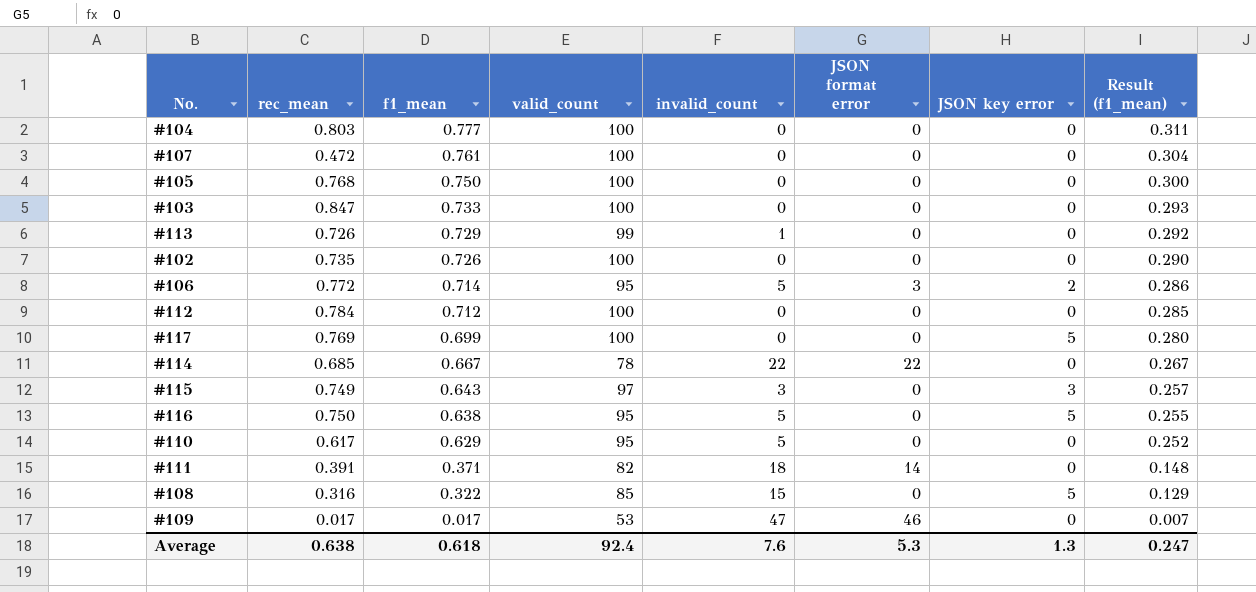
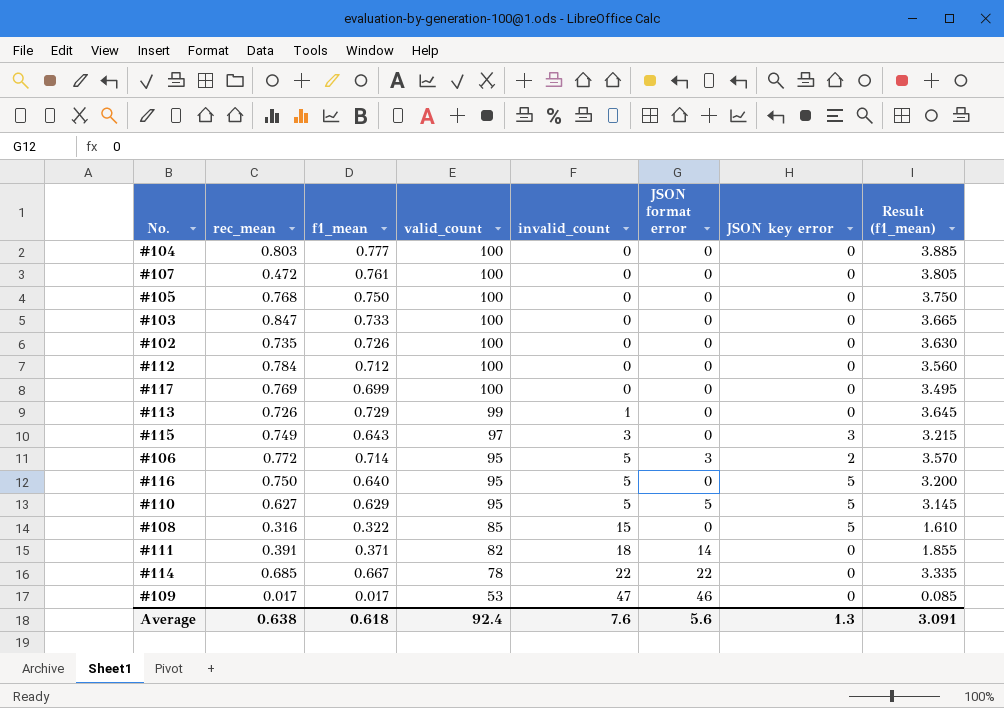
row order: f1_mean descending -> valid_count descending
column Result (f1_mean) | formula: [f1_mean] * 0.4 -> [f1_mean] * 5
#117 | JSON key error: 5 -> 0
#116 | f1_mean: 0.638 -> 0.640
#110 | rec_mean: 0.617 -> 0.627
#110 | JSON format error: 0 -> 5
#110 | JSON key error: 0 -> 5
Average | JSON format error: 5.3 -> 5.6
Average | Result (f1_mean): 0.247 -> 3.091

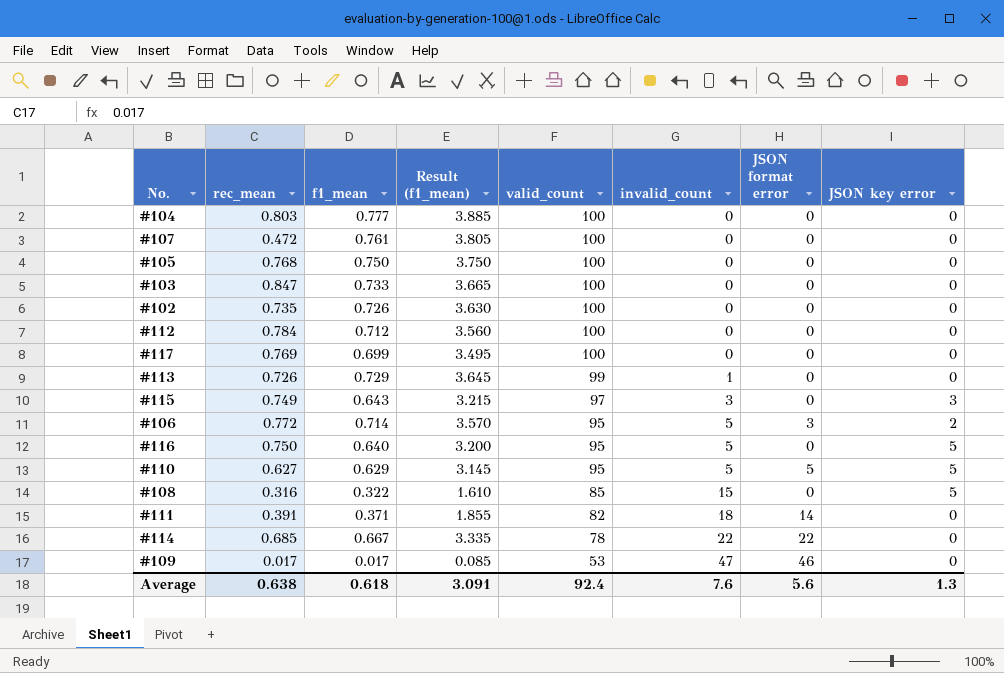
column Result (f1_mean) | position: 8 -> 4

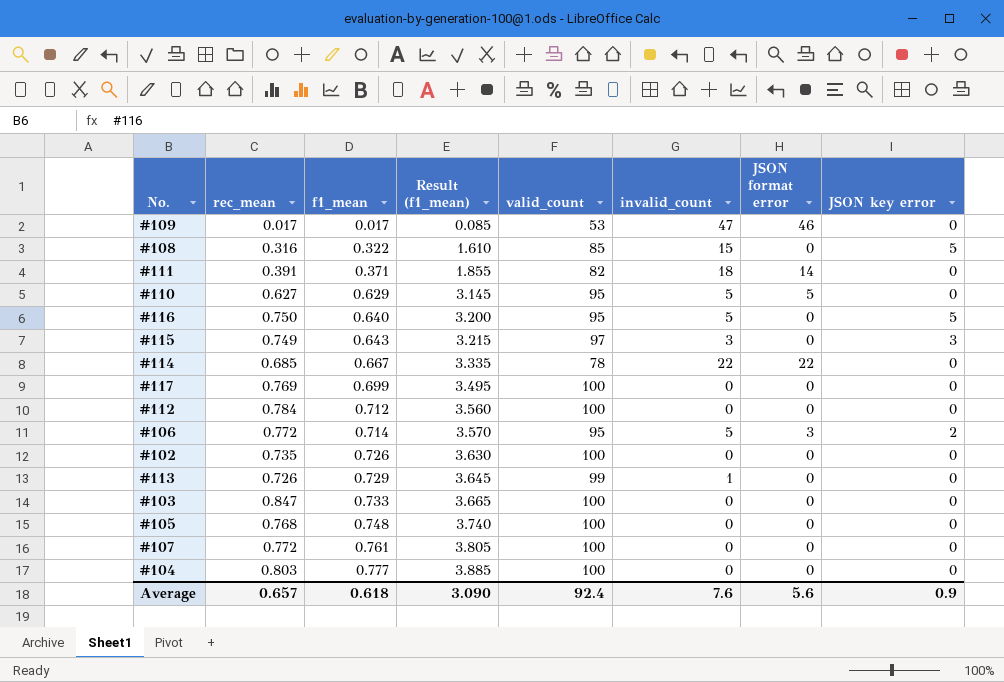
row order: valid_count descending -> f1_mean ascending
#110 | JSON key error: 5 -> 0
#105 | f1_mean: 0.750 -> 0.748
#105 | Result (f1_mean): 3.750 -> 3.740
#107 | rec_mean: 0.472 -> 0.772
Average | rec_mean: 0.638 -> 0.657
Average | Result (f1_mean): 3.091 -> 3.090
Average | JSON key error: 1.3 -> 0.9

